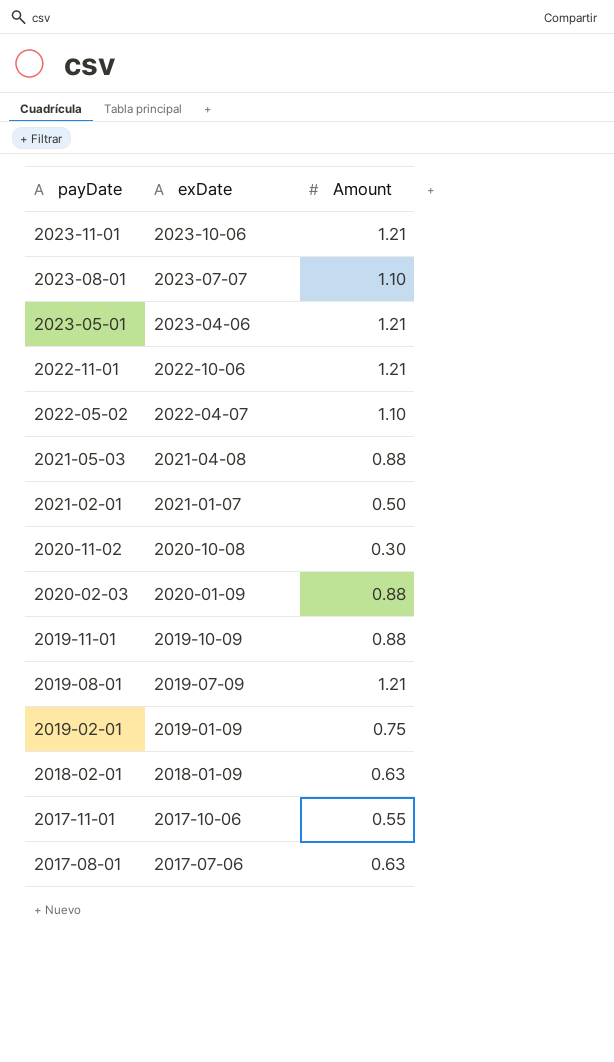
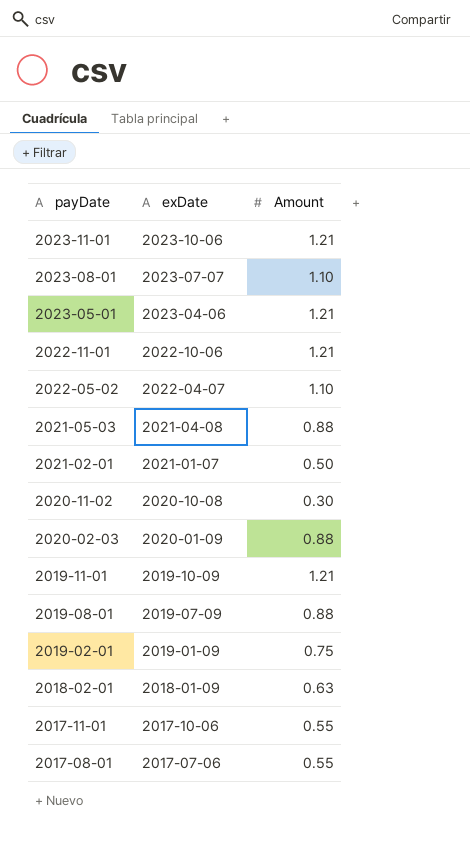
2019-11-01 | Amount: 0.88 -> 1.21
2019-08-01 | Amount: 1.21 -> 0.88
2017-08-01 | Amount: 0.63 -> 0.55

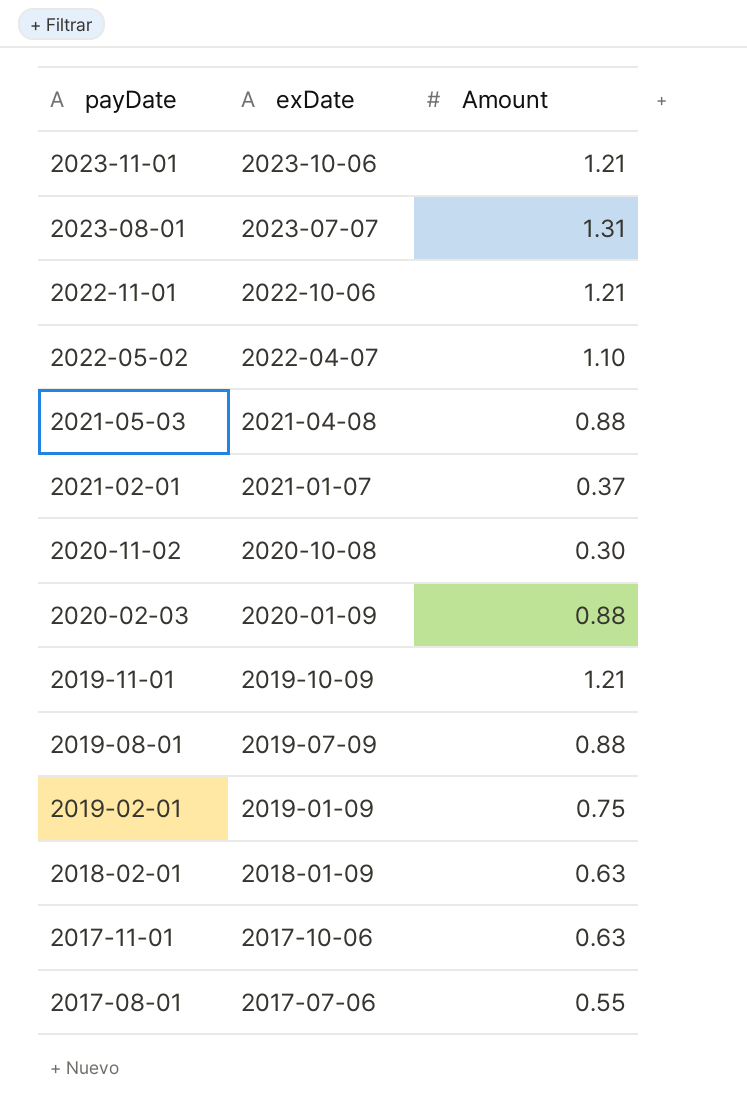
row 2023-05-01: 2023-04-06 | 1.21 -> none
2023-08-01 | Amount: 1.10 -> 1.31
2021-02-01 | Amount: 0.50 -> 0.37
2017-11-01 | Amount: 0.55 -> 0.63

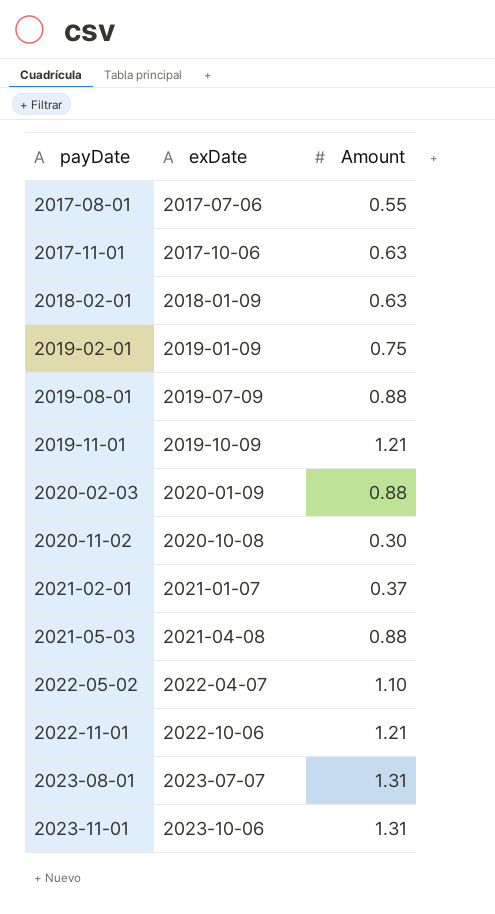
row order: payDate descending -> payDate ascending
2023-11-01 | Amount: 1.21 -> 1.31

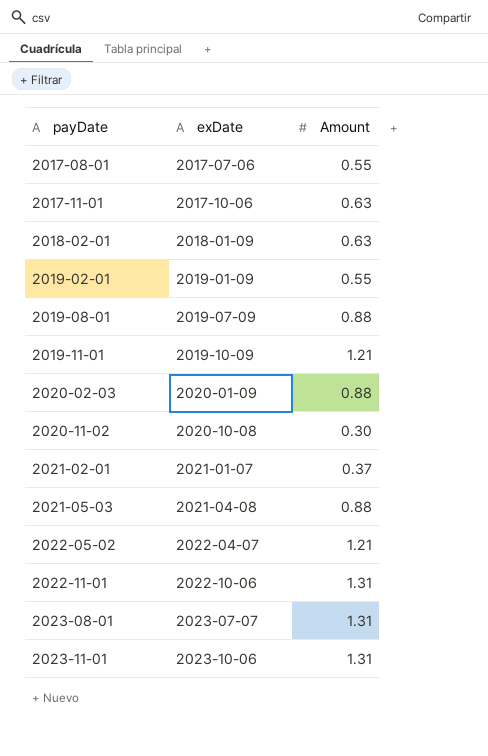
2019-02-01 | Amount: 0.75 -> 0.55
2022-05-02 | Amount: 1.10 -> 1.21
2022-11-01 | Amount: 1.21 -> 1.31

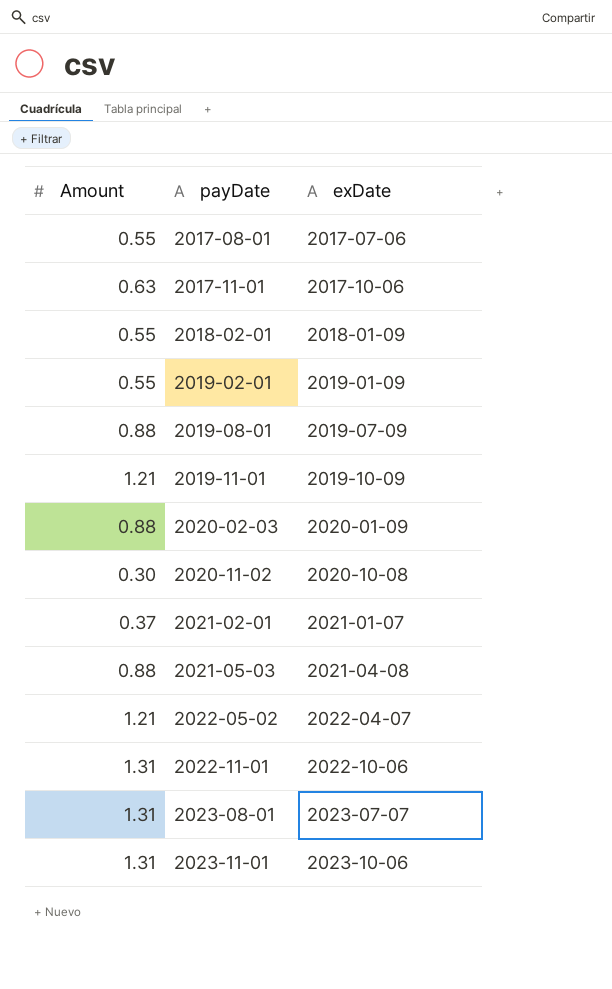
column Amount | position: 3 -> 1
2018-02-01 | Amount: 0.63 -> 0.55

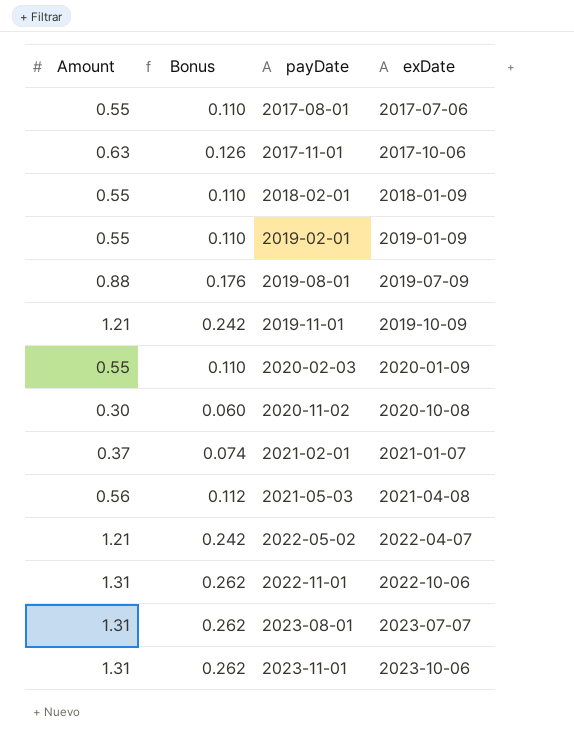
column Bonus | formula: none -> [Amount] * 0.2
2020-02-03 | Amount: 0.88 -> 0.55
2021-05-03 | Amount: 0.88 -> 0.56

